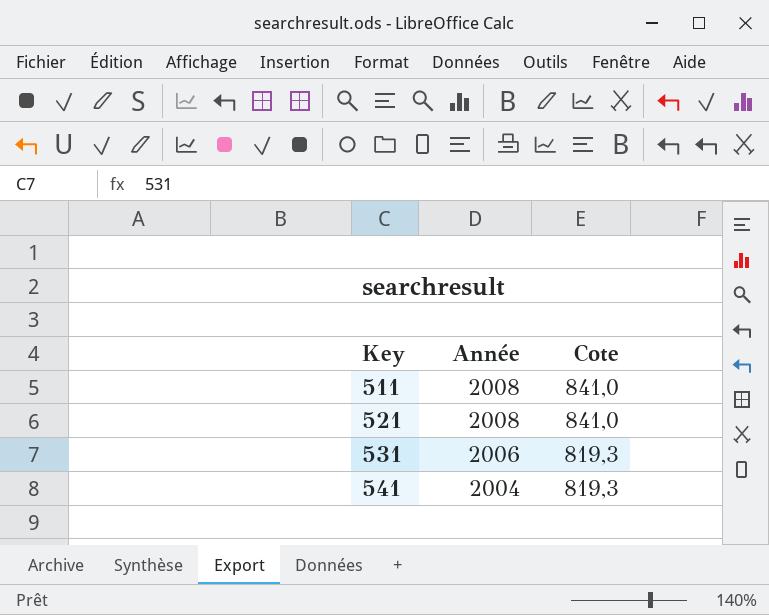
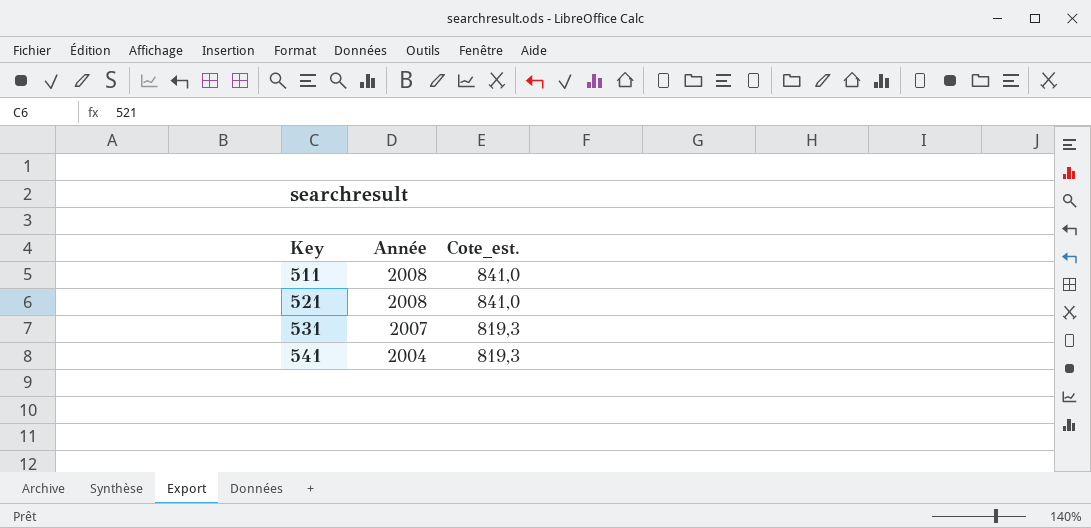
column name: Cote -> Cote_est.
531 | Année: 2006 -> 2007

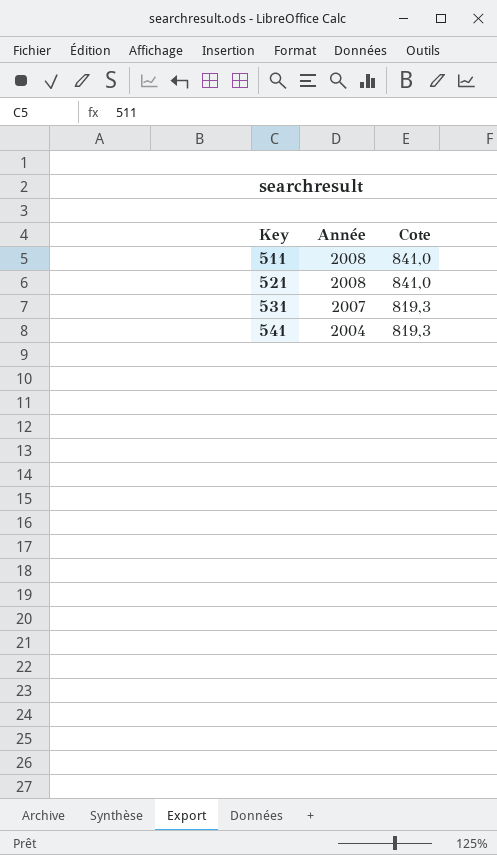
column name: Cote_est. -> Cote

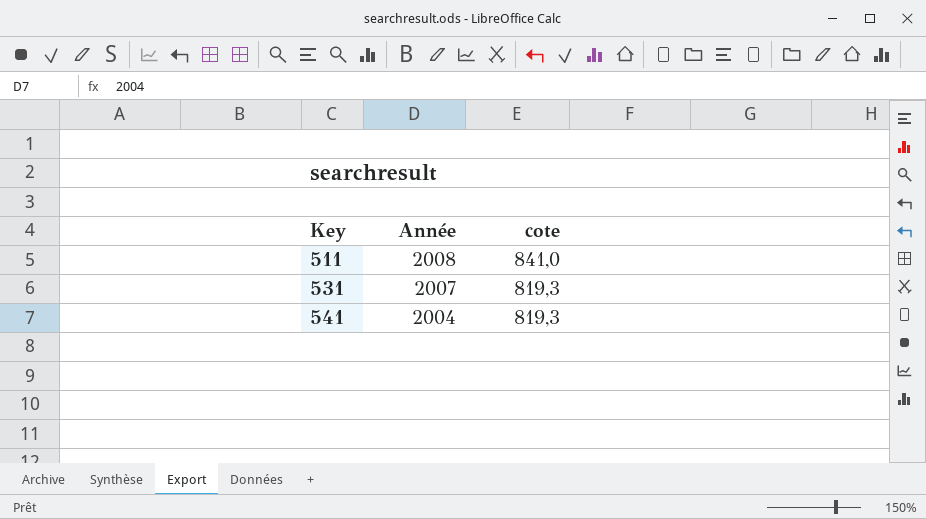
column name: Cote -> cote
row 521: 2008 | 841,0 -> none

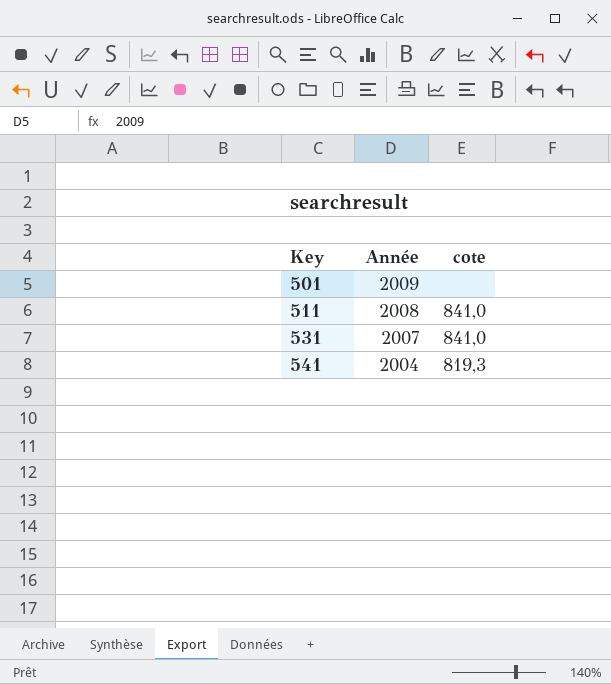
row 501: none -> 2009 | none
531 | cote: 819,3 -> 841,0

